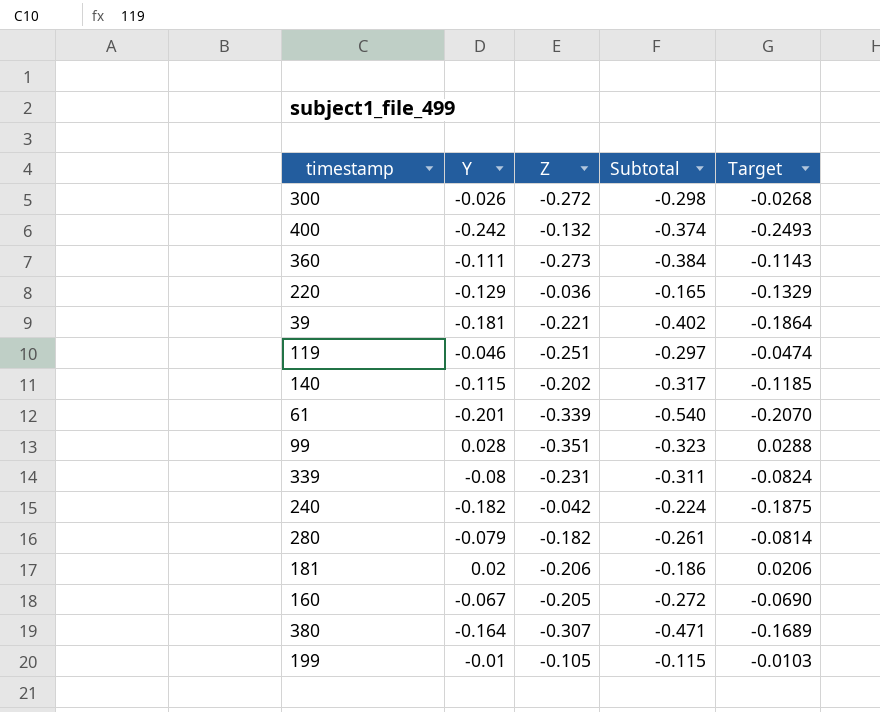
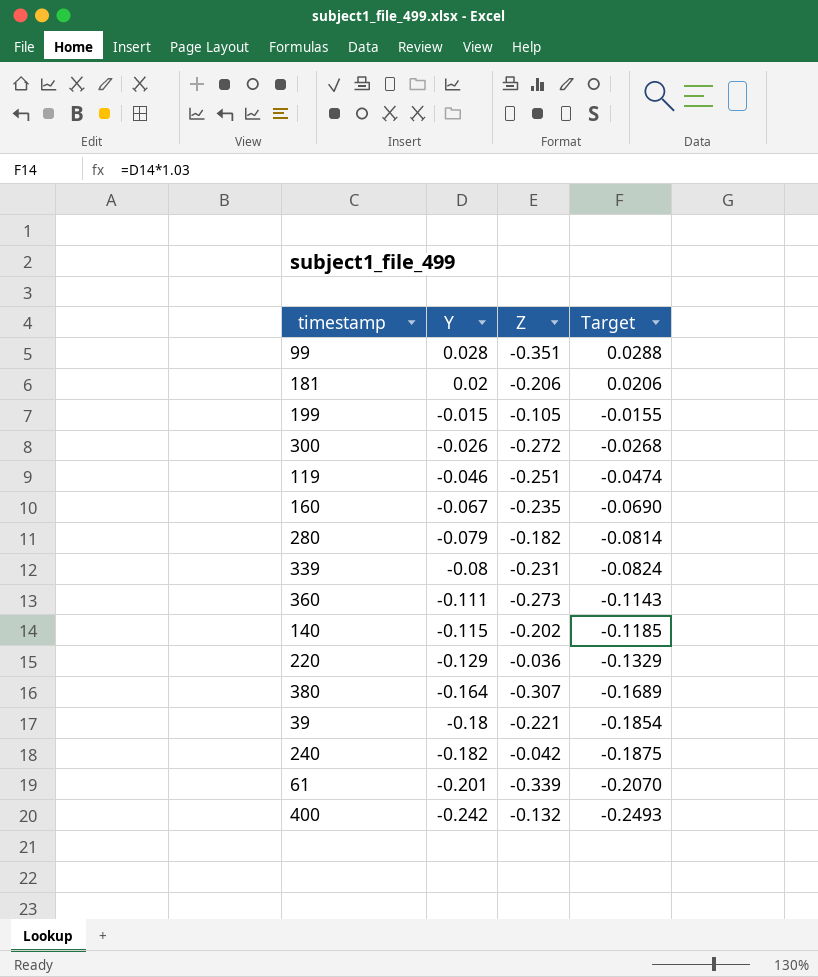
row order: none -> Y descending
column Subtotal | formula: [Y] + [Z] -> none
199 | Y: -0.01 -> -0.015
199 | Target: -0.0103 -> -0.0155
160 | Z: -0.205 -> -0.235
39 | Y: -0.181 -> -0.18
39 | Target: -0.1864 -> -0.1854

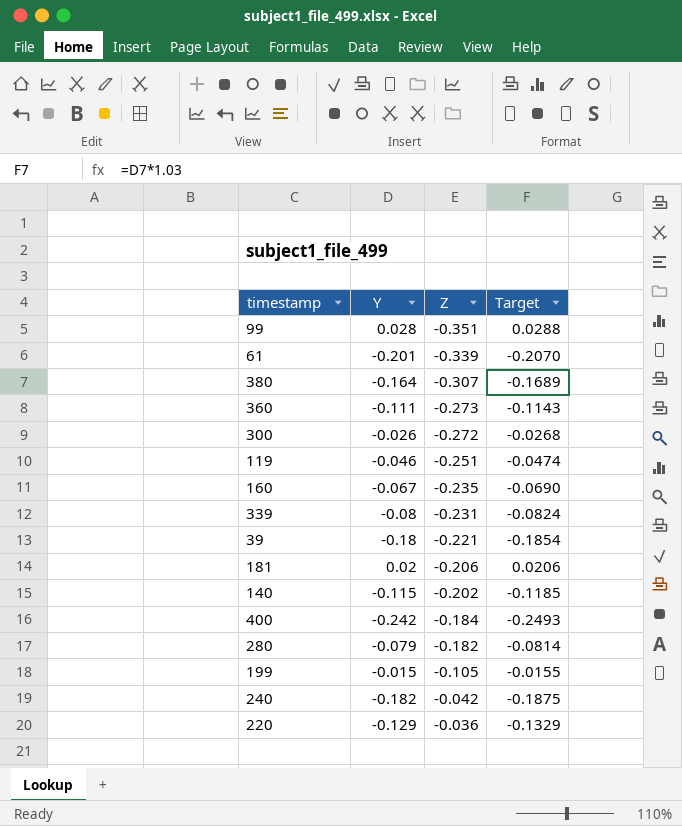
row order: Y descending -> Z ascending
400 | Z: -0.132 -> -0.184

